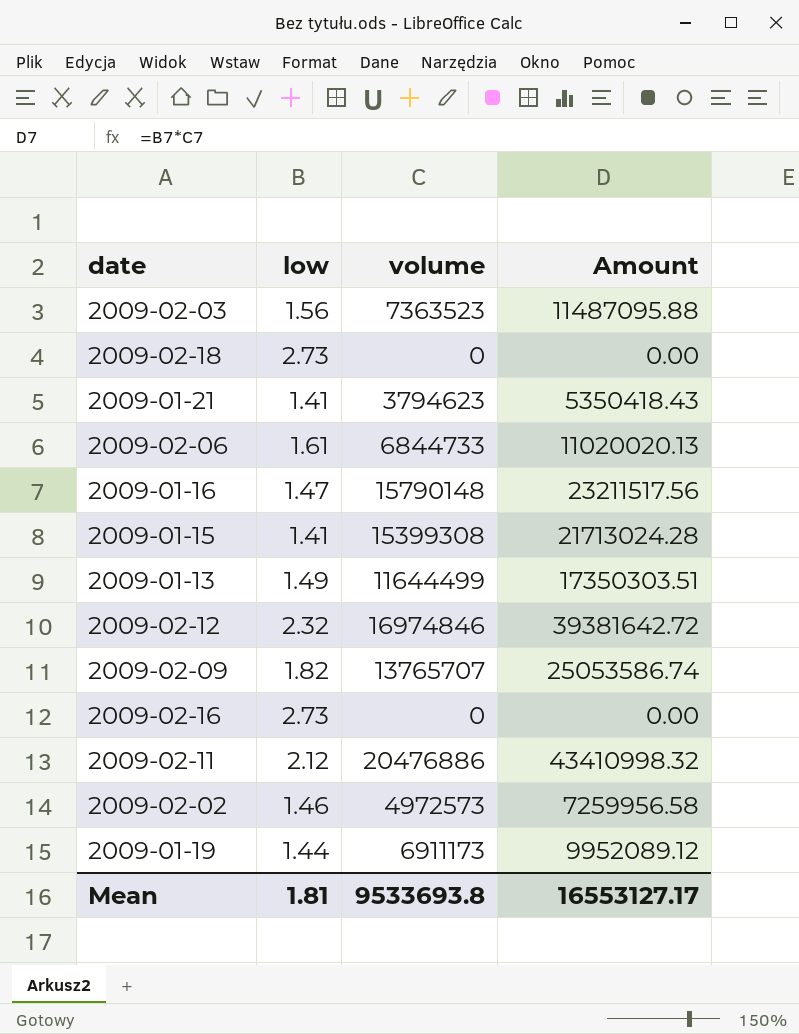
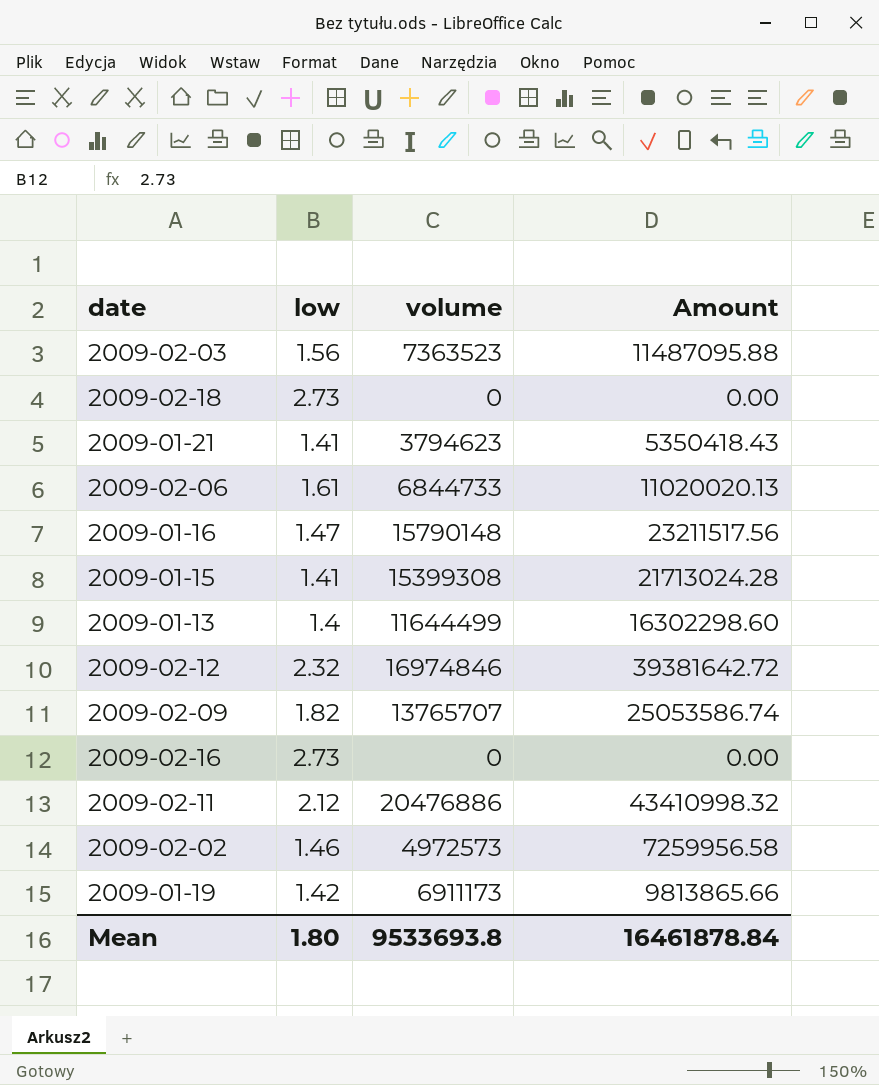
2009-01-13 | low: 1.49 -> 1.4
2009-01-13 | Amount: 17350303.51 -> 16302298.60
2009-01-19 | low: 1.44 -> 1.42
2009-01-19 | Amount: 9952089.12 -> 9813865.66
Mean | low: 1.81 -> 1.80
Mean | Amount: 16553127.17 -> 16461878.84

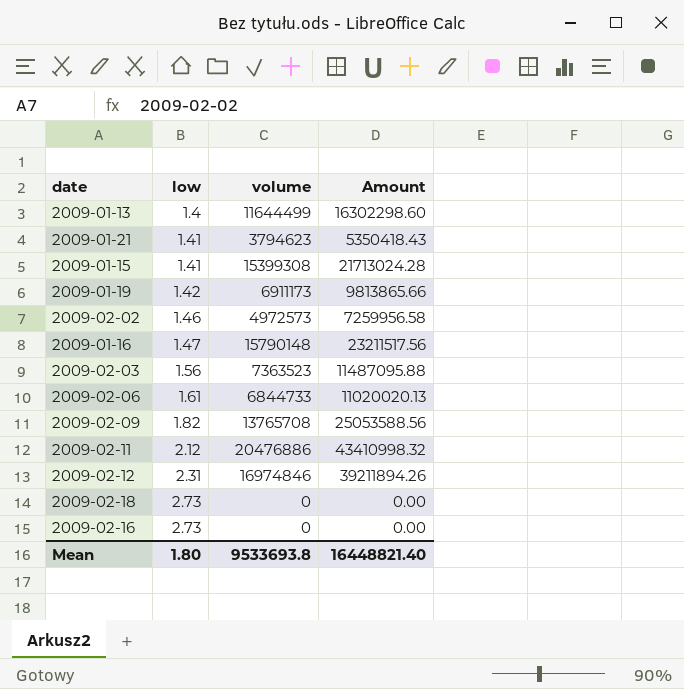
row order: none -> low ascending
2009-02-09 | volume: 13765707 -> 13765708
2009-02-09 | Amount: 25053586.74 -> 25053588.56
2009-02-12 | low: 2.32 -> 2.31
2009-02-12 | Amount: 39381642.72 -> 39211894.26
Mean | Amount: 16461878.84 -> 16448821.40

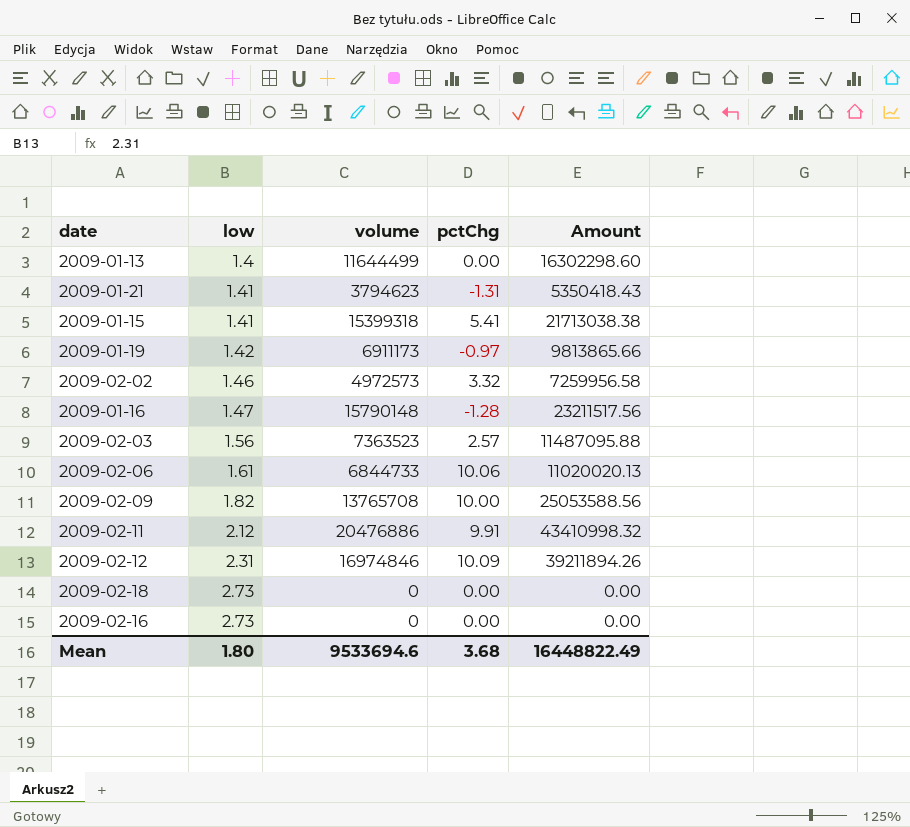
column pctChg | position: none -> 4
2009-01-15 | volume: 15399308 -> 15399318
2009-01-15 | Amount: 21713024.28 -> 21713038.38
Mean | volume: 9533693.8 -> 9533694.6
Mean | Amount: 16448821.40 -> 16448822.49

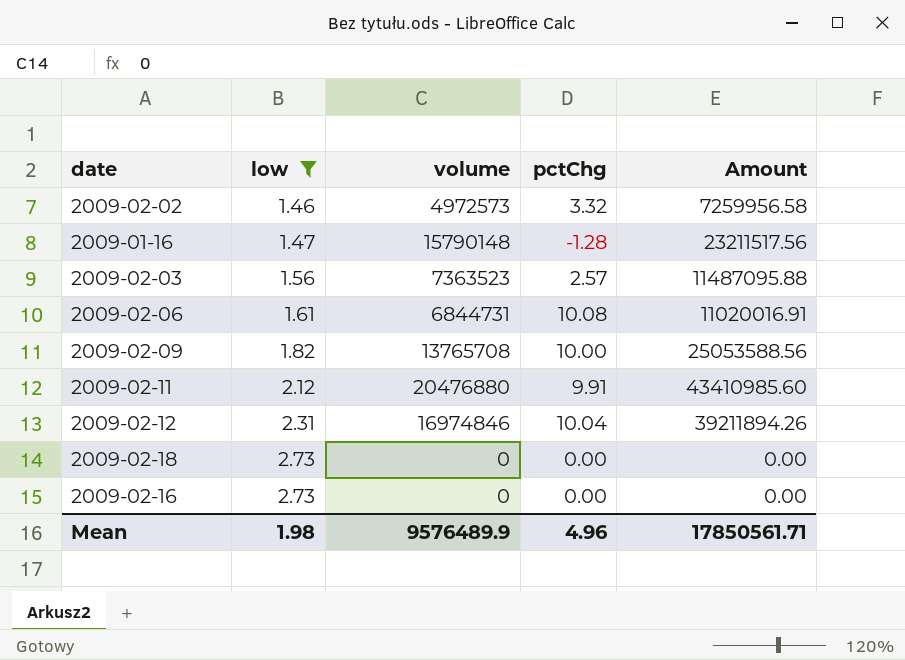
filter: none -> low >= 1.46
2009-02-06 | volume: 6844733 -> 6844731
2009-02-06 | pctChg: 10.06 -> 10.08
2009-02-06 | Amount: 11020020.13 -> 11020016.91
2009-02-11 | volume: 20476886 -> 20476880
2009-02-11 | Amount: 43410998.32 -> 43410985.60
2009-02-12 | pctChg: 10.09 -> 10.04
Mean | low: 1.80 -> 1.98
Mean | volume: 9533694.6 -> 9576489.9
Mean | pctChg: 3.68 -> 4.96
Mean | Amount: 16448822.49 -> 17850561.71

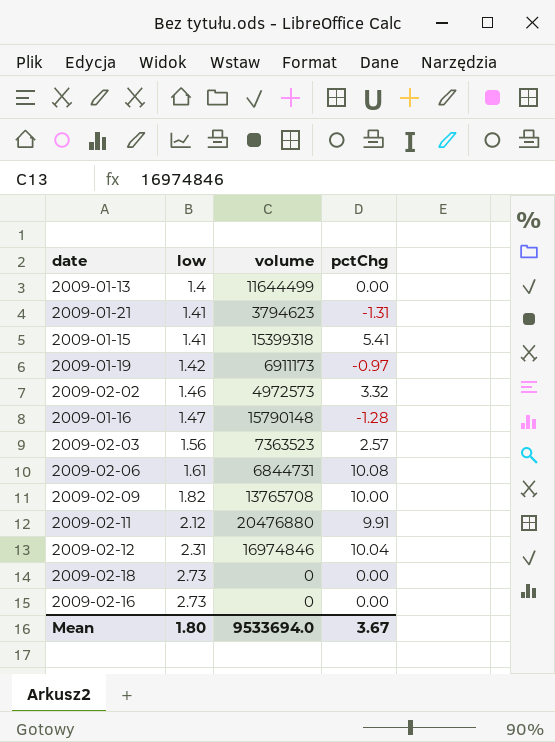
filter: low >= 1.46 -> none
column Amount | formula: [low] * [volume] -> none
Mean | low: 1.98 -> 1.80
Mean | volume: 9576489.9 -> 9533694.0
Mean | pctChg: 4.96 -> 3.67

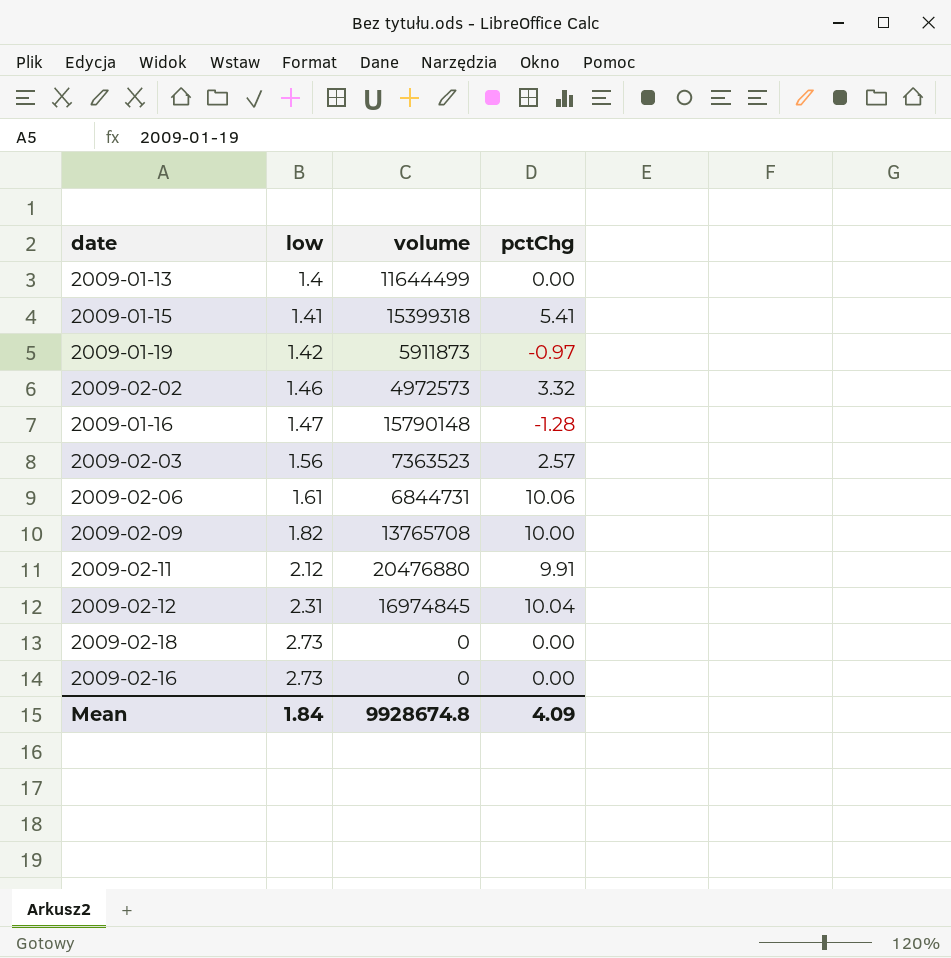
row 2009-01-21: 1.41 | 3794623 | -1.31 -> none
2009-01-19 | volume: 6911173 -> 5911873
2009-02-06 | pctChg: 10.08 -> 10.06
2009-02-12 | volume: 16974846 -> 16974845
Mean | low: 1.80 -> 1.84
Mean | volume: 9533694.0 -> 9928674.8
Mean | pctChg: 3.67 -> 4.09

